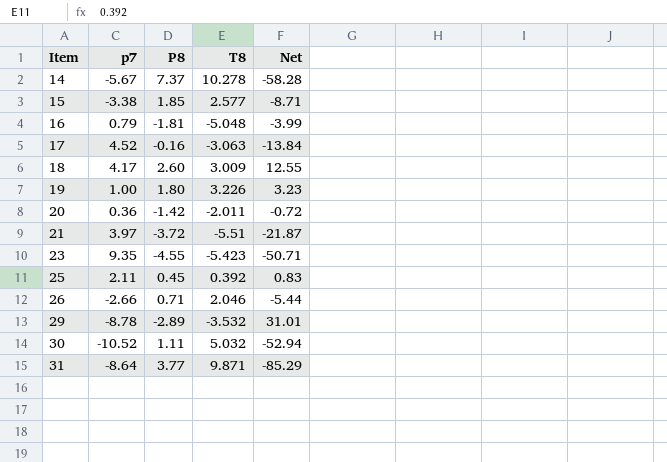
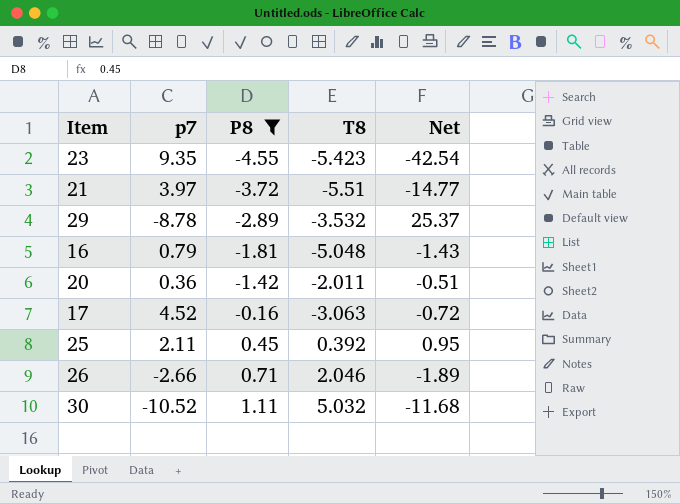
filter: none -> P8 <= 1.11
row order: Item ascending -> P8 ascending
column Net | formula: [p7] * [T8] -> [p7] * [P8]

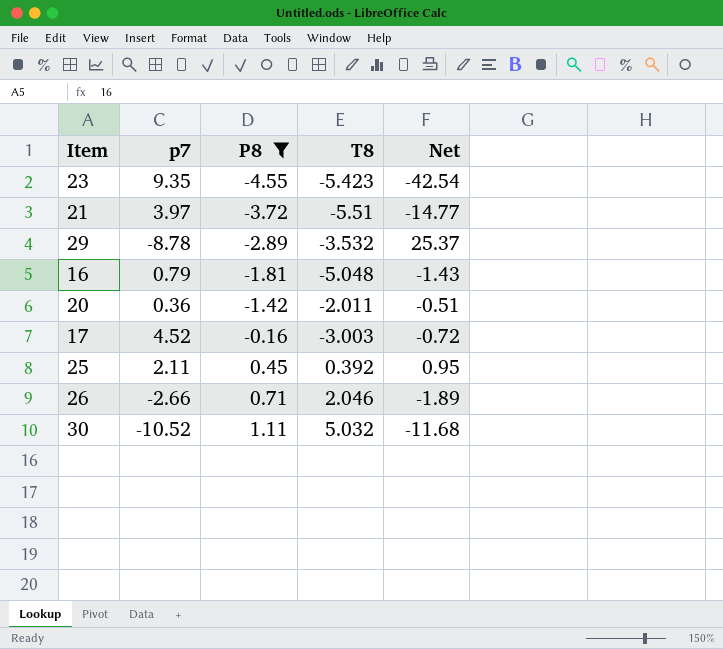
17 | T8: -3.063 -> -3.003

